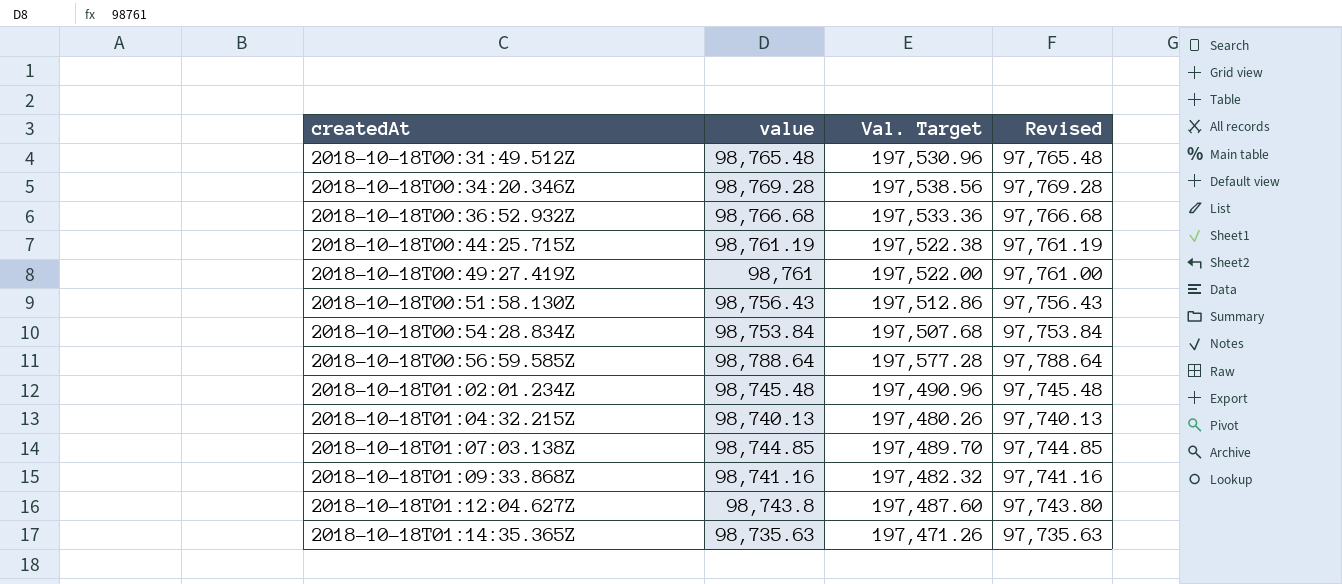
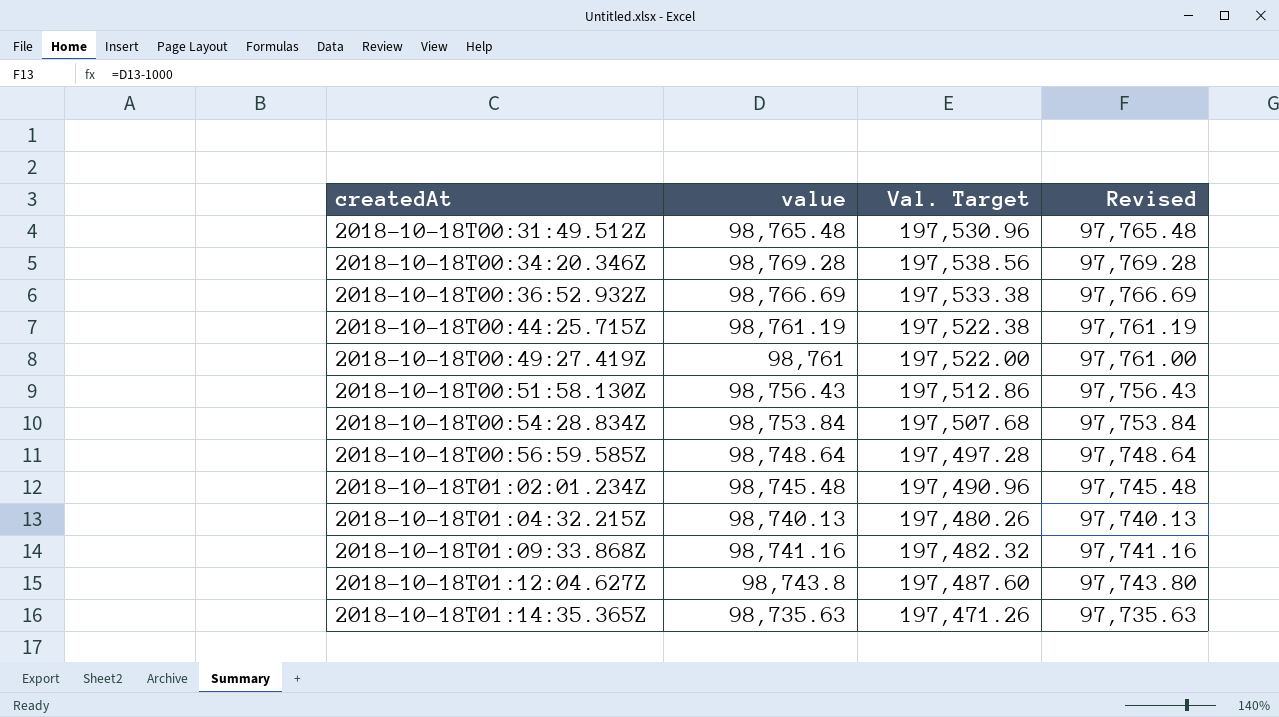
row 2018-10-18T01:07:03.138Z: 98,744.85 | 197,489.70 | 97,744.85 -> none
2018-10-18T00:36:52.932Z | value: 98,766.68 -> 98,766.69
2018-10-18T00:36:52.932Z | Val. Target: 197,533.36 -> 197,533.38
2018-10-18T00:36:52.932Z | Revised: 97,766.68 -> 97,766.69
2018-10-18T00:56:59.585Z | value: 98,788.64 -> 98,748.64
2018-10-18T00:56:59.585Z | Val. Target: 197,577.28 -> 197,497.28
2018-10-18T00:56:59.585Z | Revised: 97,788.64 -> 97,748.64

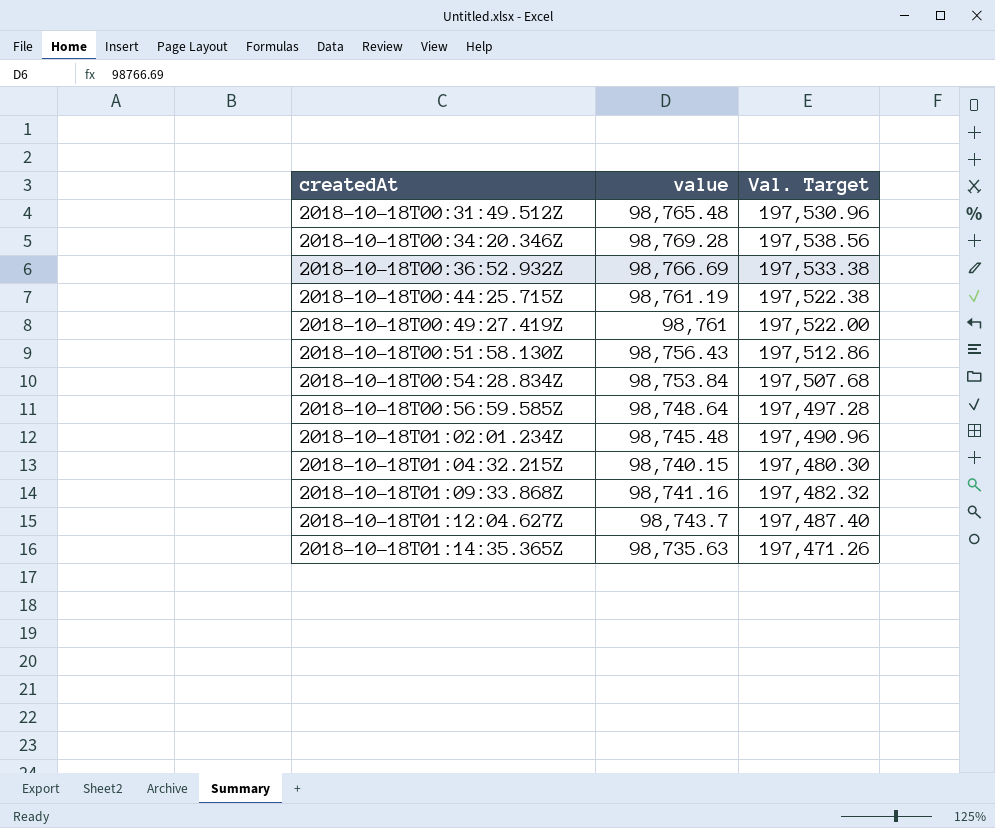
column Revised | formula: [value] - 1000 -> none
2018-10-18T01:04:32.215Z | value: 98,740.13 -> 98,740.15
2018-10-18T01:04:32.215Z | Val. Target: 197,480.26 -> 197,480.30
2018-10-18T01:12:04.627Z | value: 98,743.8 -> 98,743.7
2018-10-18T01:12:04.627Z | Val. Target: 197,487.60 -> 197,487.40

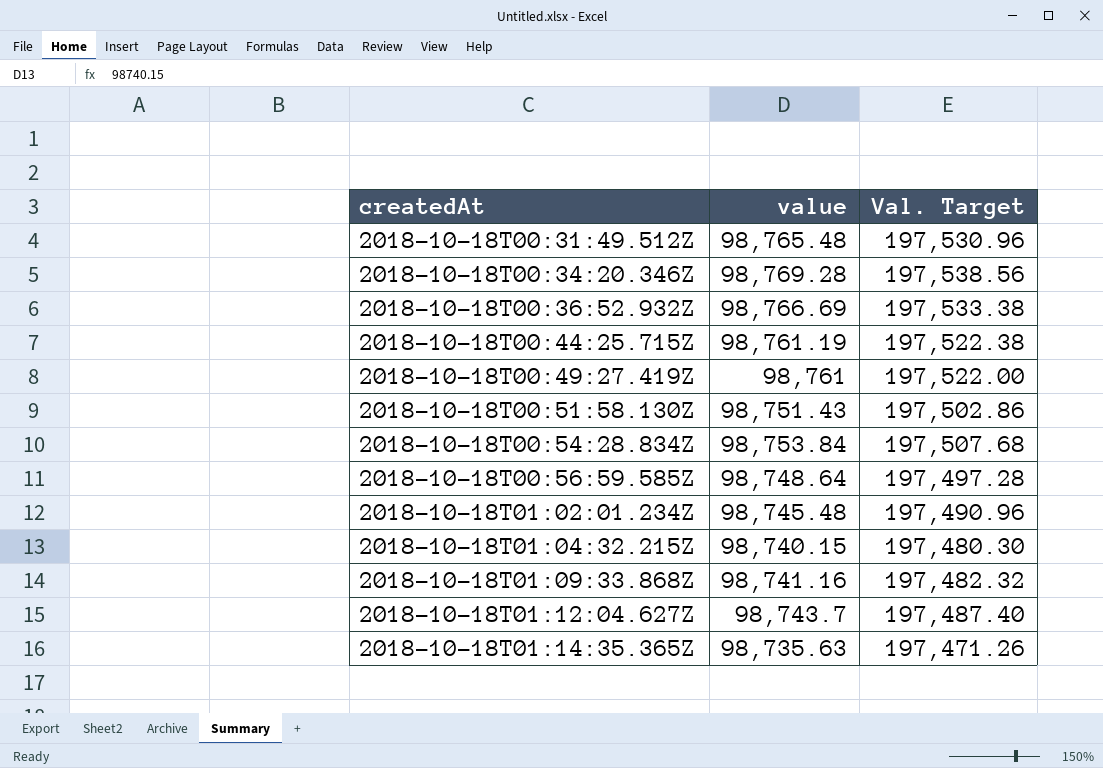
2018-10-18T00:51:58.130Z | value: 98,756.43 -> 98,751.43
2018-10-18T00:51:58.130Z | Val. Target: 197,512.86 -> 197,502.86

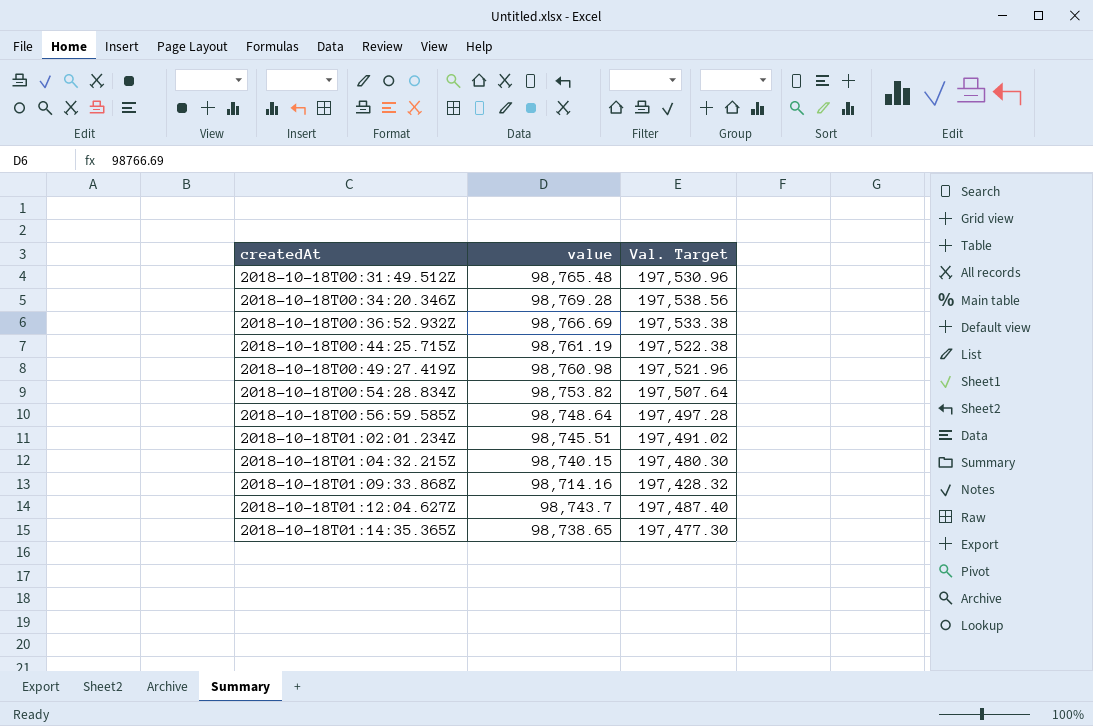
row 2018-10-18T00:51:58.130Z: 98,751.43 | 197,502.86 -> none
2018-10-18T00:49:27.419Z | value: 98,761 -> 98,760.98
2018-10-18T00:49:27.419Z | Val. Target: 197,522.00 -> 197,521.96
2018-10-18T00:54:28.834Z | value: 98,753.84 -> 98,753.82
2018-10-18T00:54:28.834Z | Val. Target: 197,507.68 -> 197,507.64
2018-10-18T01:02:01.234Z | value: 98,745.48 -> 98,745.51
2018-10-18T01:02:01.234Z | Val. Target: 197,490.96 -> 197,491.02
2018-10-18T01:09:33.868Z | value: 98,741.16 -> 98,714.16
2018-10-18T01:09:33.868Z | Val. Target: 197,482.32 -> 197,428.32
2018-10-18T01:14:35.365Z | value: 98,735.63 -> 98,738.65
2018-10-18T01:14:35.365Z | Val. Target: 197,471.26 -> 197,477.30

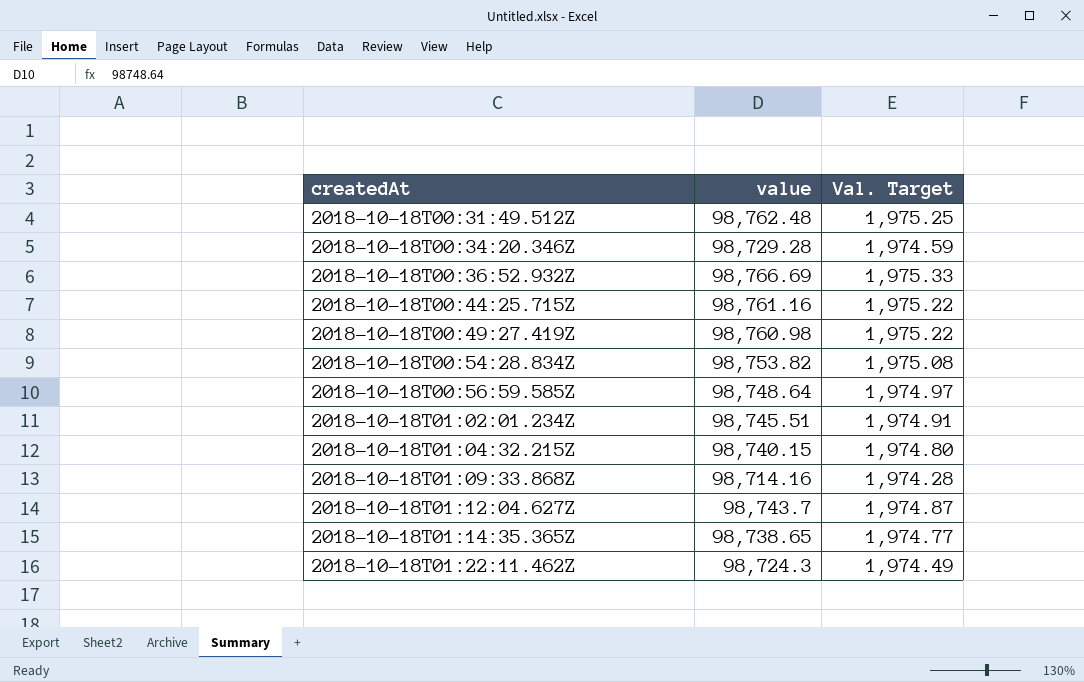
column Val. Target | formula: [value] * 2 -> [value] * 0.02
2018-10-18T00:31:49.512Z | value: 98,765.48 -> 98,762.48
2018-10-18T00:34:20.346Z | value: 98,769.28 -> 98,729.28
2018-10-18T00:44:25.715Z | value: 98,761.19 -> 98,761.16
row 2018-10-18T01:22:11.462Z: none -> 98,724.3 | 1,974.49

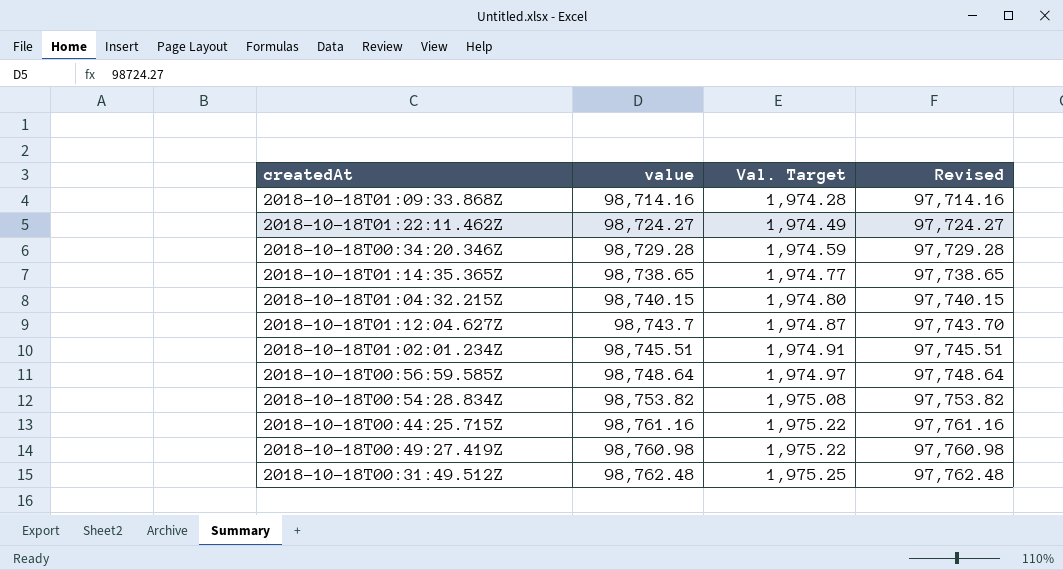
row order: createdAt ascending -> Val. Target ascending
column Revised | formula: none -> [value] - 1000
row 2018-10-18T00:36:52.932Z: 98,766.69 | 1,975.33 -> none
2018-10-18T01:22:11.462Z | value: 98,724.3 -> 98,724.27

